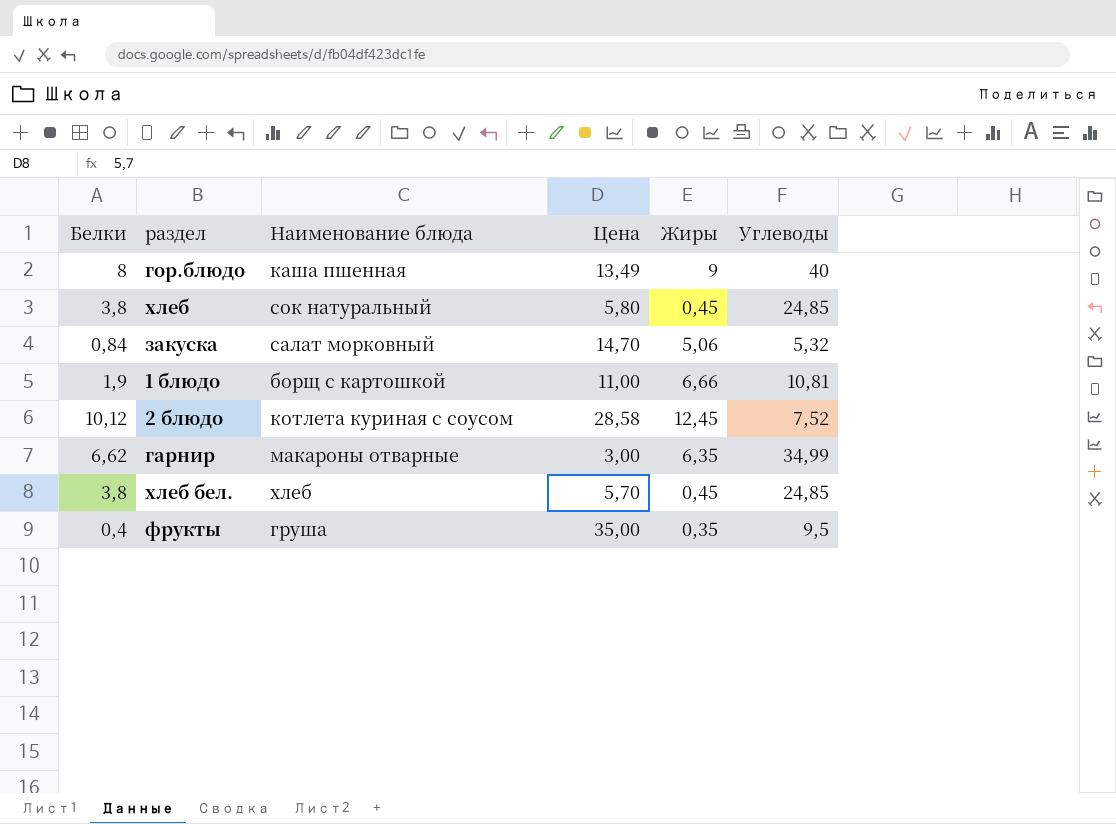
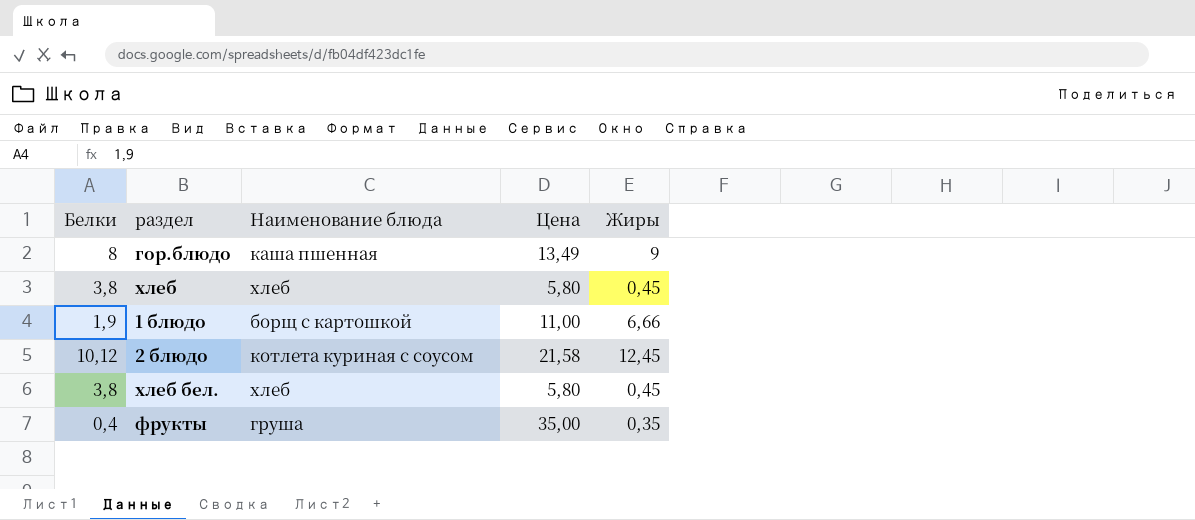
column Углеводы | position: 6 -> none
row закуска: 0,84 | салат морковный | 14,70 | 5,06 | 5,32 -> none
row гарнир: 6,62 | макароны отварные | 3,00 | 6,35 | 34,99 -> none
хлеб | Наименование блюда: сок натуральный -> хлеб
2 блюдо | Цена: 28,58 -> 21,58
хлеб бел. | Цена: 5,70 -> 5,80

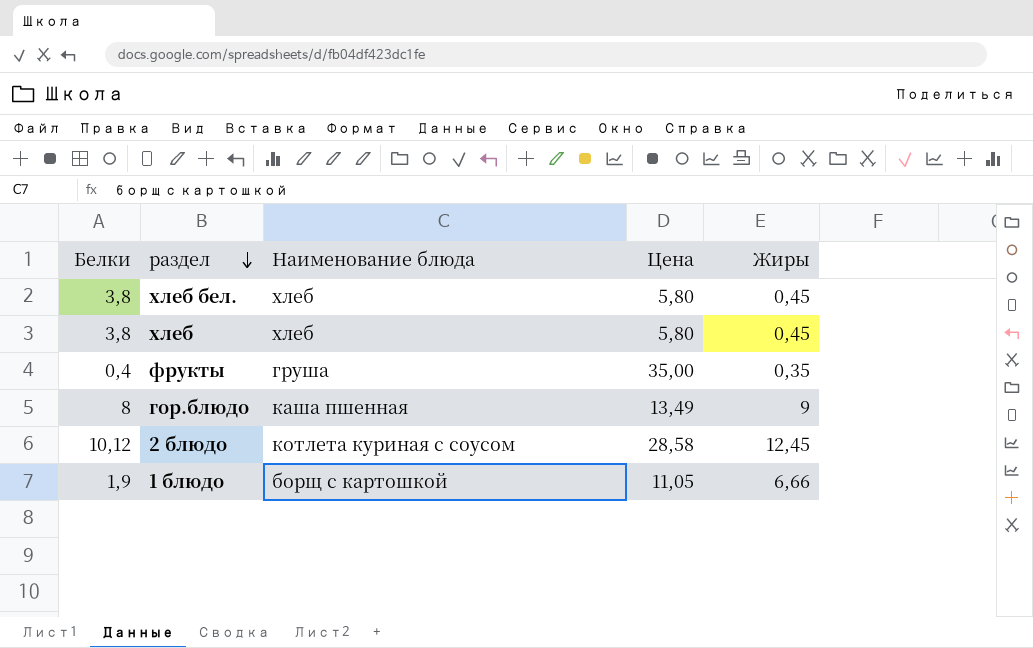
row order: none -> раздел descending
2 блюдо | Цена: 21,58 -> 28,58
1 блюдо | Цена: 11,00 -> 11,05

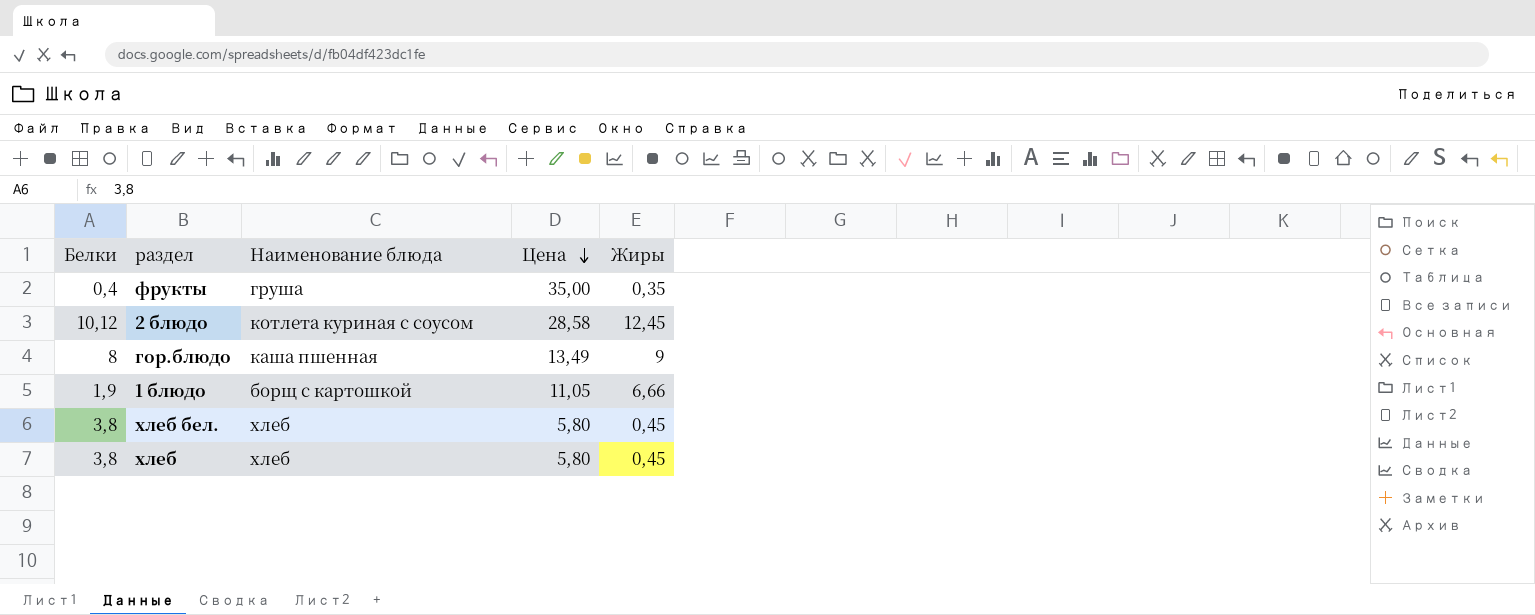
row order: раздел descending -> Цена descending

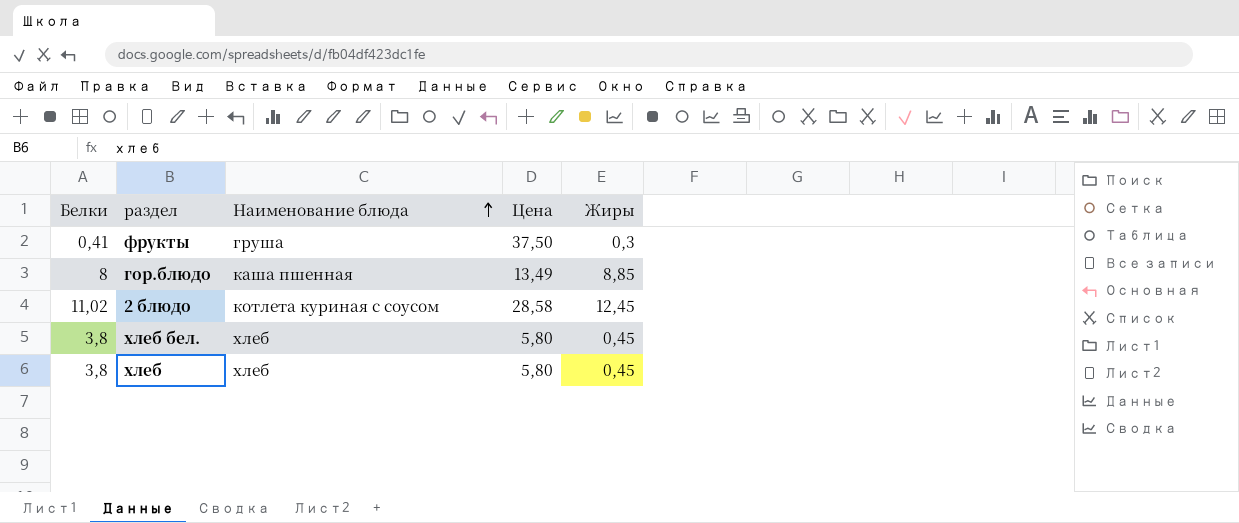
row order: Цена descending -> Наименование блюда ascending
row 1 блюдо: 1,9 | борщ с картошкой | 11,05 | 6,66 -> none
фрукты | Белки: 0,4 -> 0,41
фрукты | Цена: 35,00 -> 37,50
фрукты | Жиры: 0,35 -> 0,3
гор.блюдо | Жиры: 9 -> 8,85
2 блюдо | Белки: 10,12 -> 11,02

